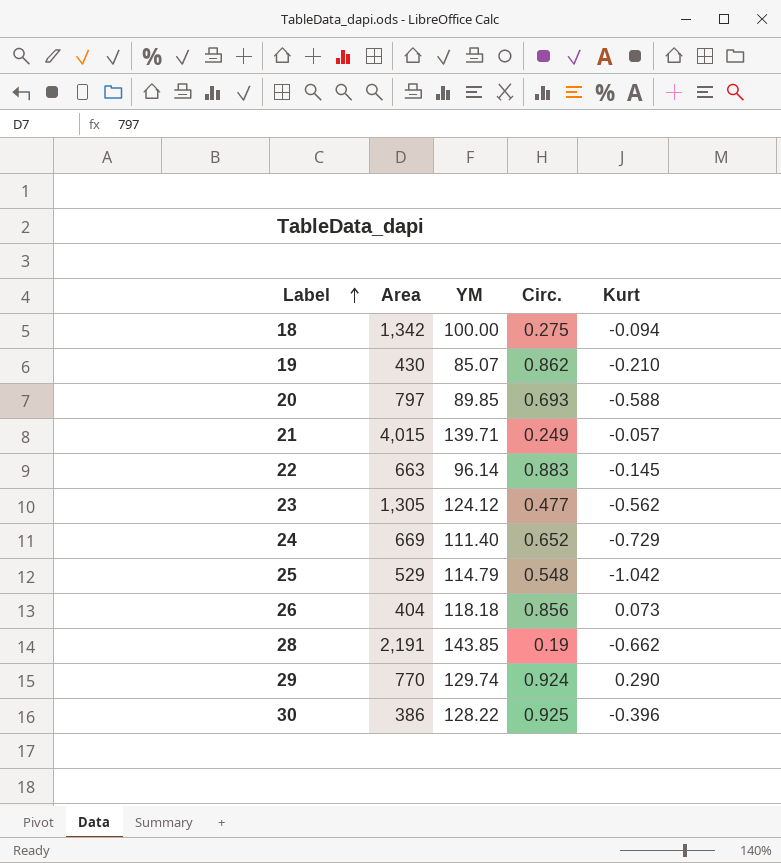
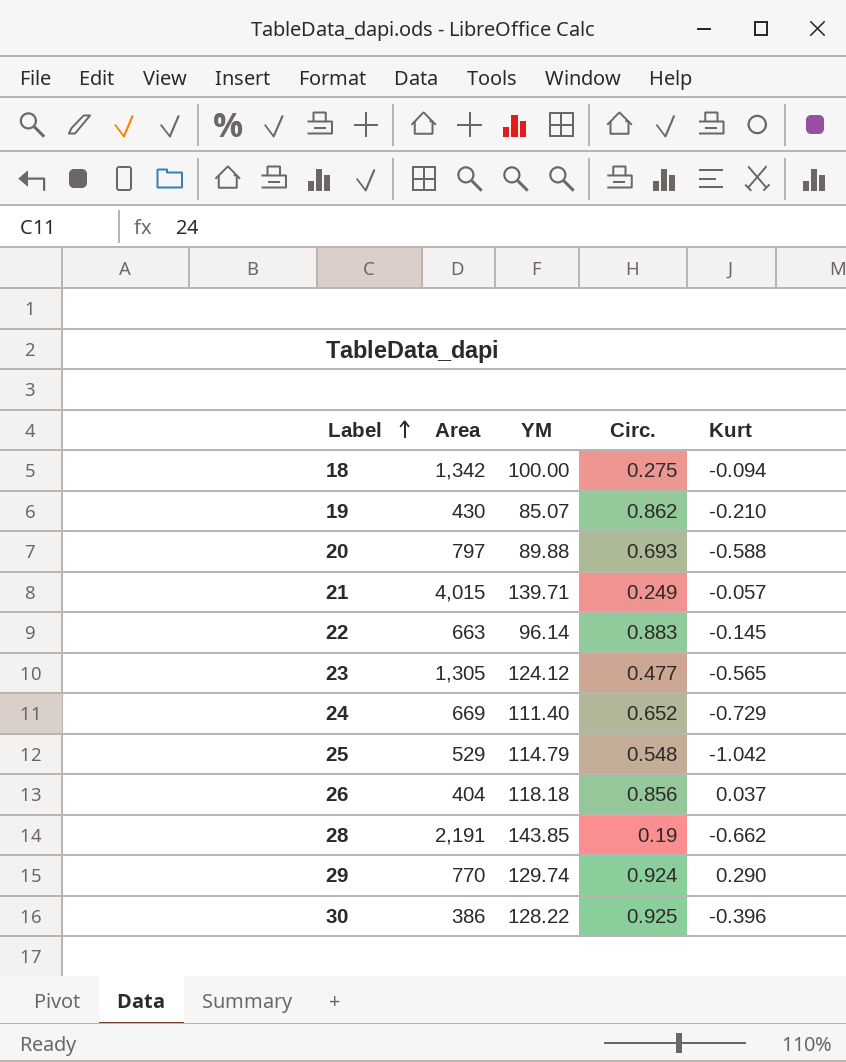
20 | YM: 89.85 -> 89.88
23 | Kurt: -0.562 -> -0.565
26 | Kurt: 0.073 -> 0.037

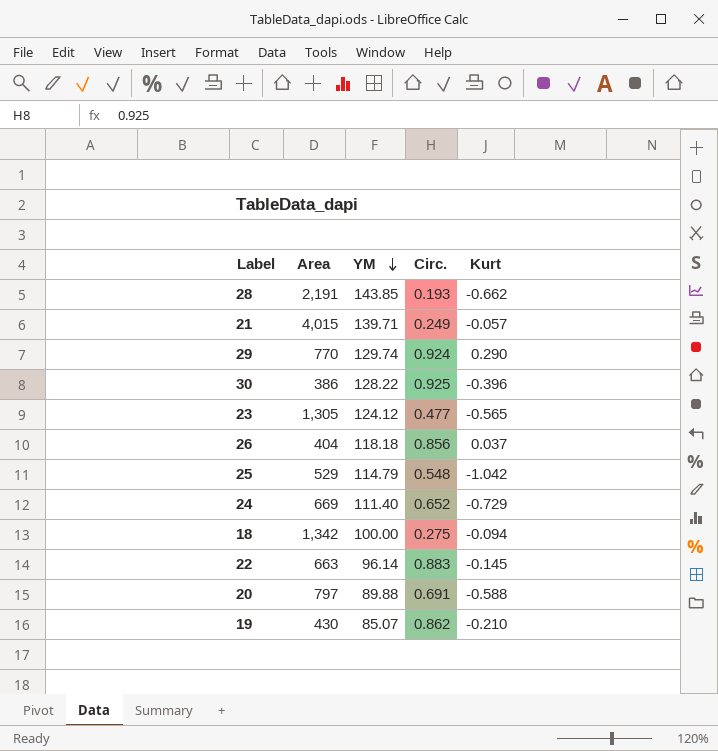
row order: Label ascending -> YM descending
28 | Circ.: 0.19 -> 0.193
20 | Circ.: 0.693 -> 0.691

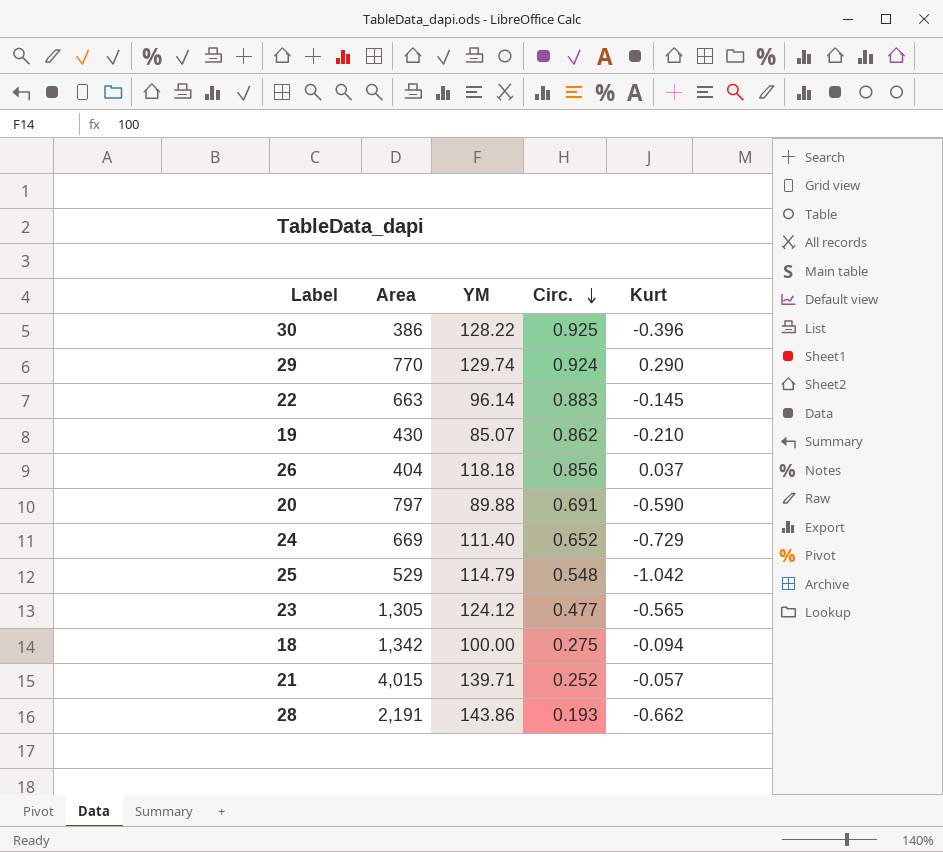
row order: YM descending -> Circ. descending
20 | Kurt: -0.588 -> -0.590
21 | Circ.: 0.249 -> 0.252
28 | YM: 143.85 -> 143.86

